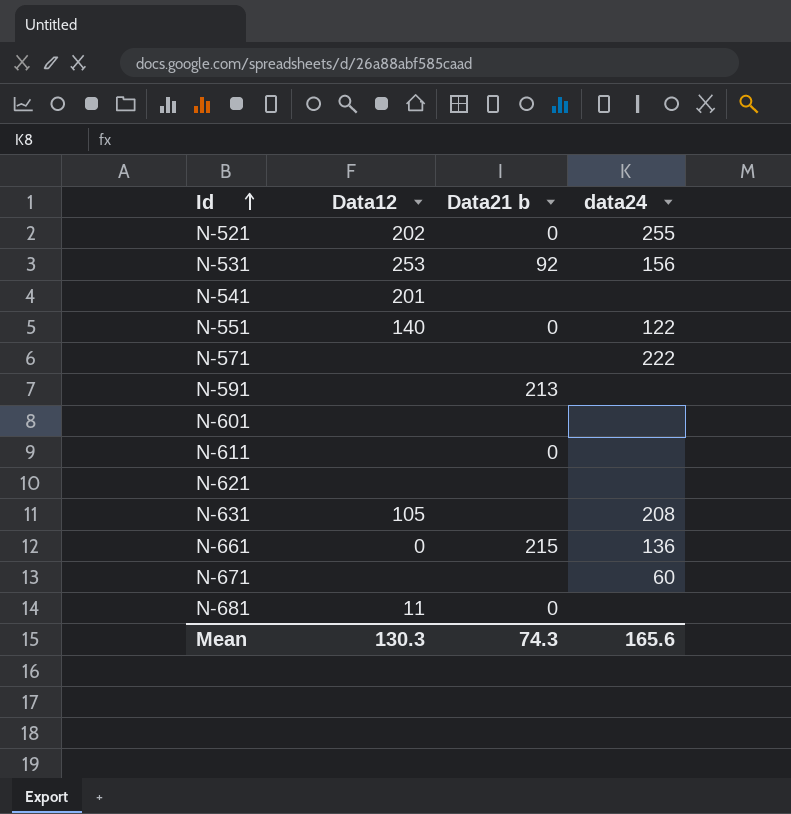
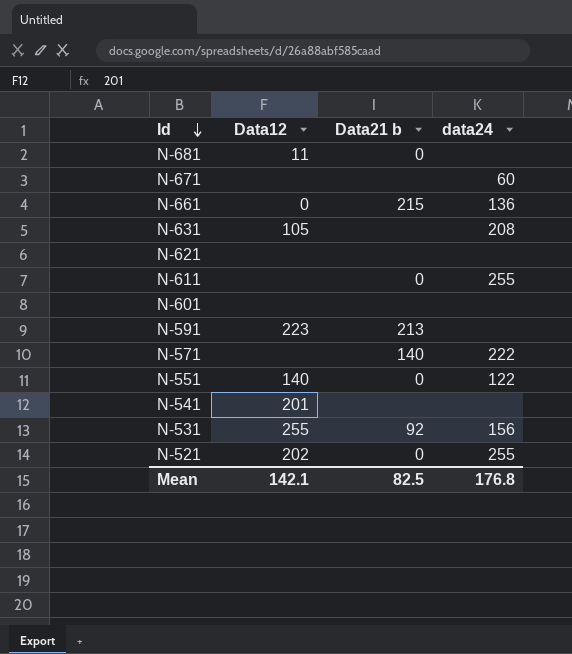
row order: Id ascending -> Id descending
N-611 | data24: none -> 255
N-591 | Data12: none -> 223
N-571 | Data21 b: none -> 140
N-531 | Data12: 253 -> 255
Mean | Data12: 130.3 -> 142.1
Mean | Data21 b: 74.3 -> 82.5
Mean | data24: 165.6 -> 176.8

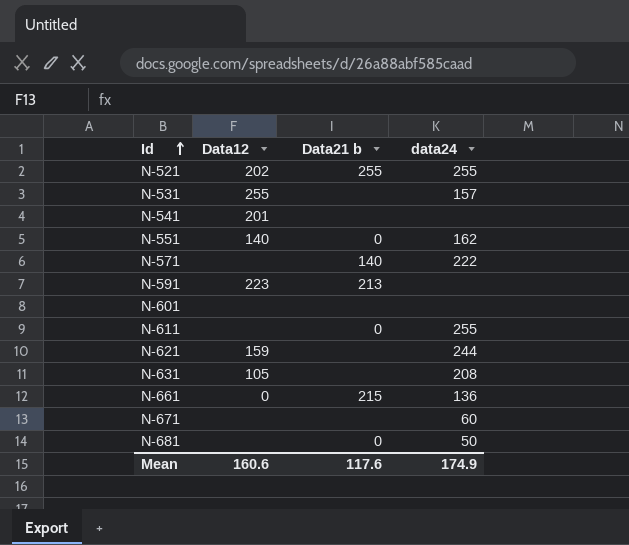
row order: Id descending -> Id ascending
N-521 | Data21 b: 0 -> 255
N-531 | Data21 b: 92 -> none
N-531 | data24: 156 -> 157
N-551 | data24: 122 -> 162
N-621 | Data12: none -> 159
N-621 | data24: none -> 244
N-681 | Data12: 11 -> none
N-681 | data24: none -> 50
Mean | Data12: 142.1 -> 160.6
Mean | Data21 b: 82.5 -> 117.6
Mean | data24: 176.8 -> 174.9

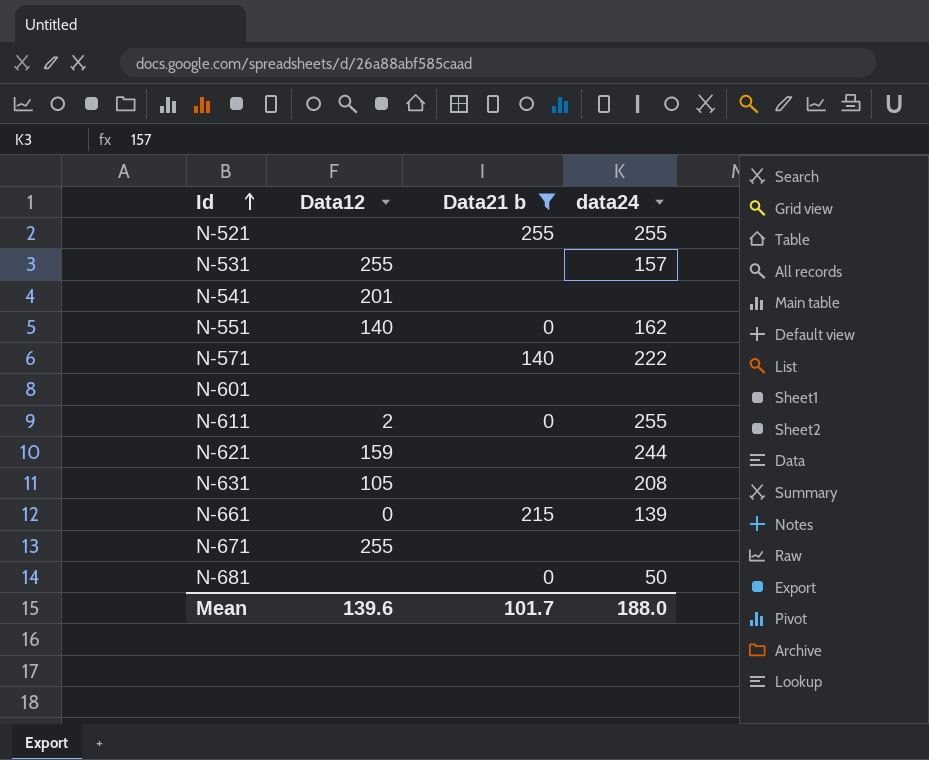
filter: none -> Data21 b != 213
N-521 | Data12: 202 -> none
N-611 | Data12: none -> 2
N-661 | data24: 136 -> 139
N-671 | Data12: none -> 255
N-671 | data24: 60 -> none
Mean | Data12: 160.6 -> 139.6
Mean | Data21 b: 117.6 -> 101.7
Mean | data24: 174.9 -> 188.0

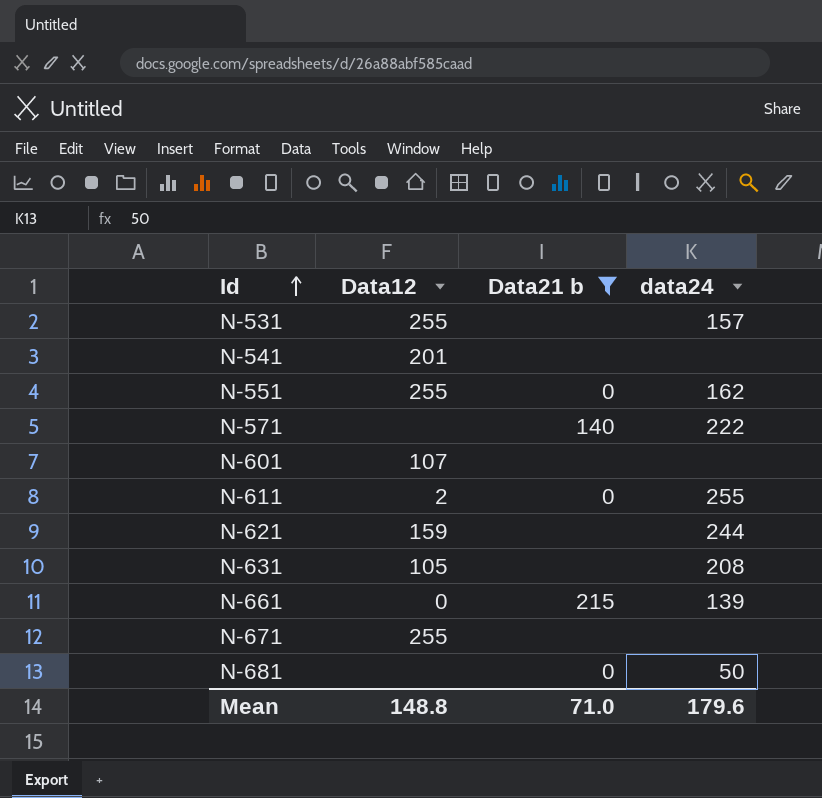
row N-521: none | 255 | 255 -> none
N-551 | Data12: 140 -> 255
N-601 | Data12: none -> 107
Mean | Data12: 139.6 -> 148.8
Mean | Data21 b: 101.7 -> 71.0
Mean | data24: 188.0 -> 179.6

